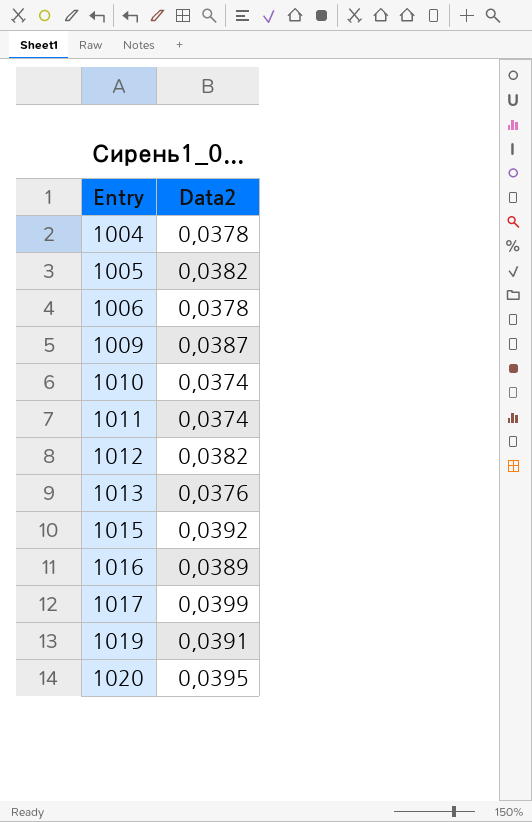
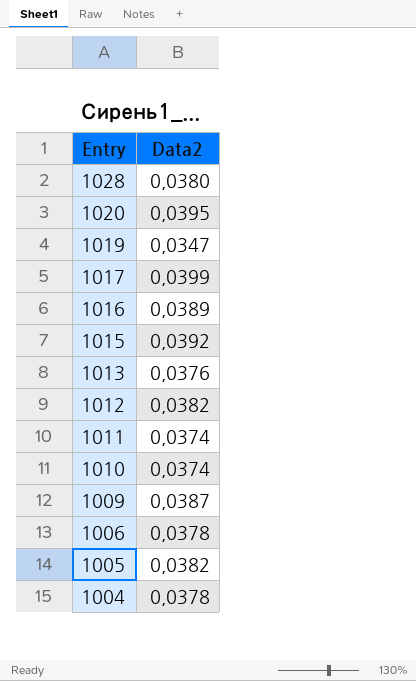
row order: Entry ascending -> Entry descending
row 1028: none -> 0,0380
1019 | Data2: 0,0391 -> 0,0347

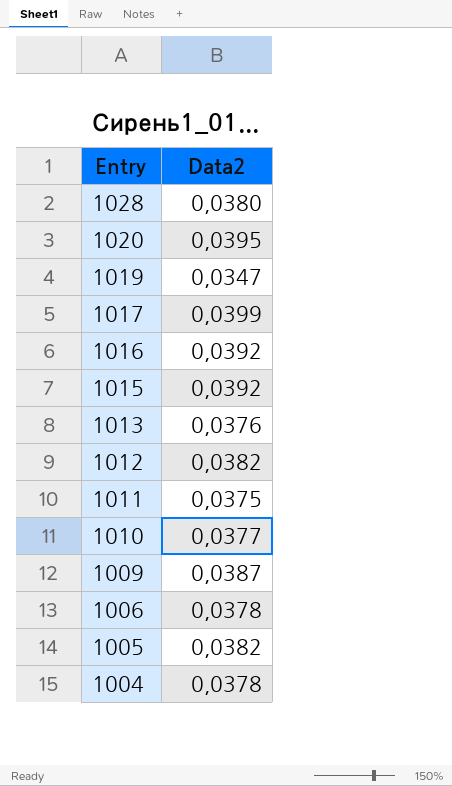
1016 | Data2: 0,0389 -> 0,0392
1011 | Data2: 0,0374 -> 0,0375
1010 | Data2: 0,0374 -> 0,0377

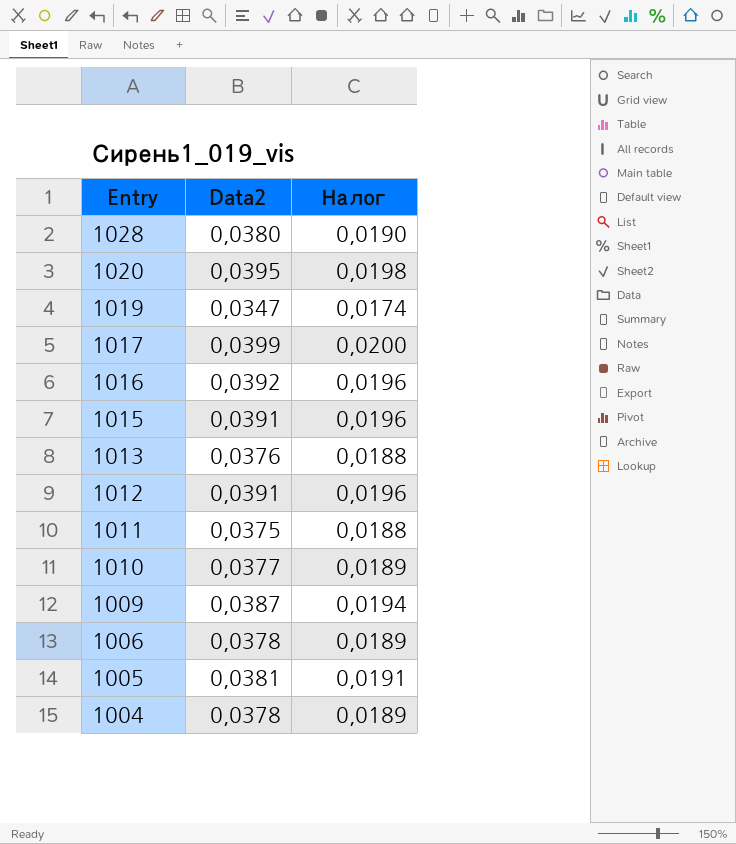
column Налог | formula: none -> [Data2] * 0,5
1015 | Data2: 0,0392 -> 0,0391
1012 | Data2: 0,0382 -> 0,0391
1005 | Data2: 0,0382 -> 0,0381

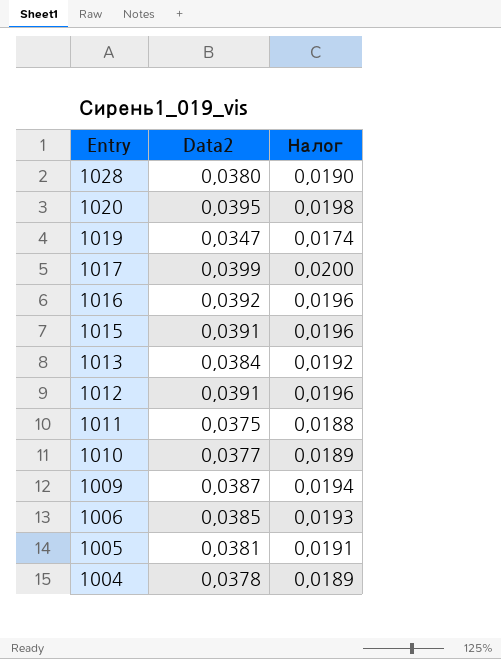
1013 | Data2: 0,0376 -> 0,0384
1013 | Налог: 0,0188 -> 0,0192
1006 | Data2: 0,0378 -> 0,0385
1006 | Налог: 0,0189 -> 0,0193

